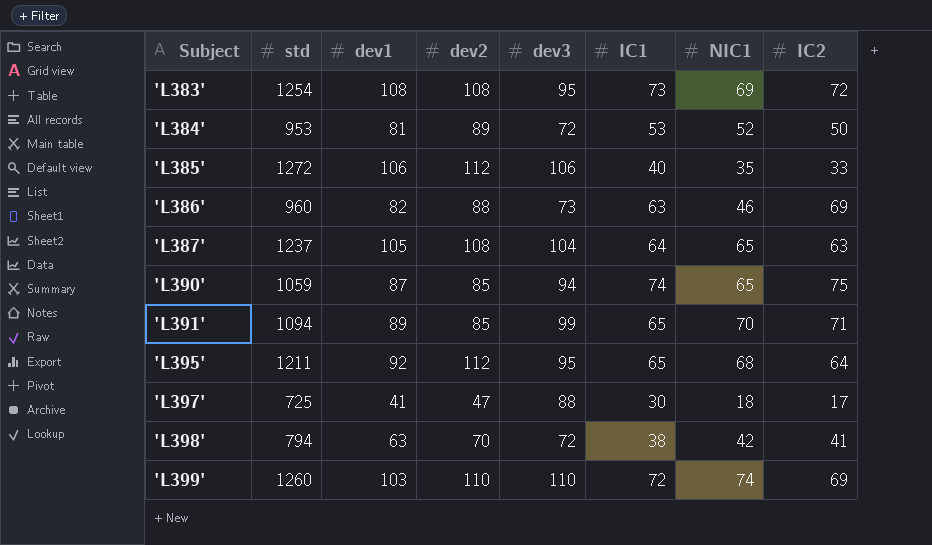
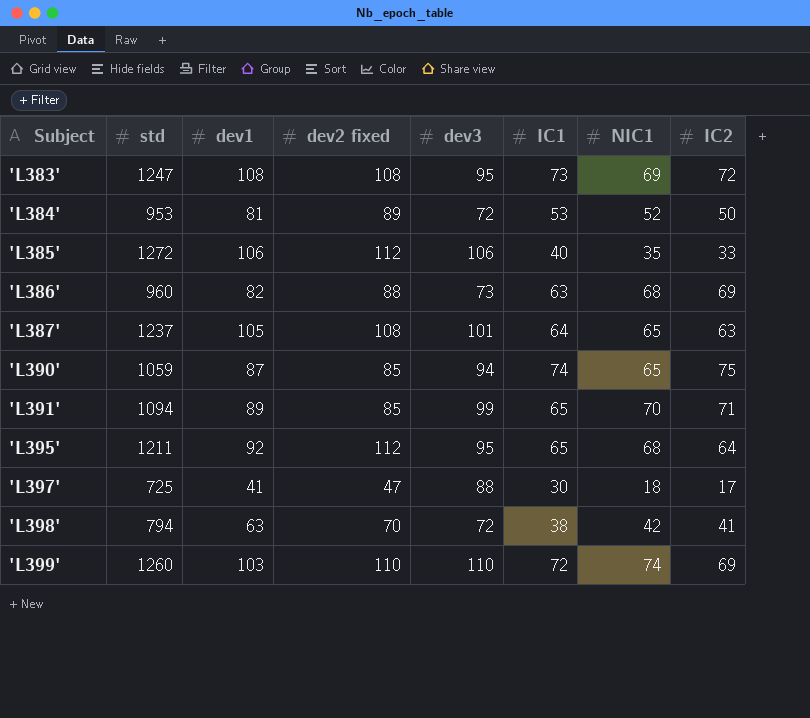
column name: dev2 -> dev2 fixed
'L383' | std: 1254 -> 1247
'L386' | NIC1: 46 -> 68
'L387' | dev3: 104 -> 101

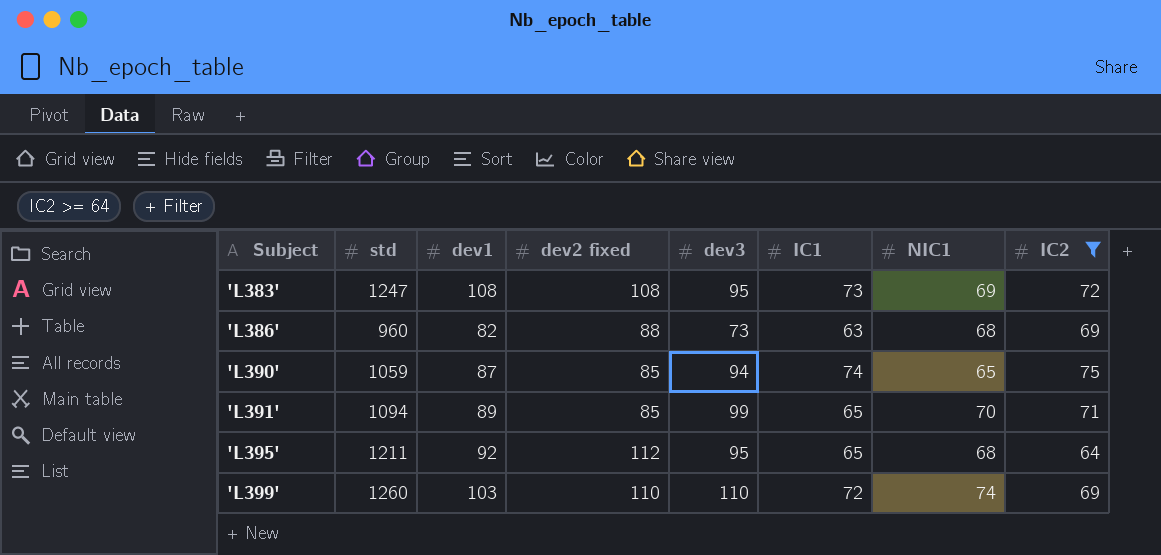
filter: none -> IC2 >= 64

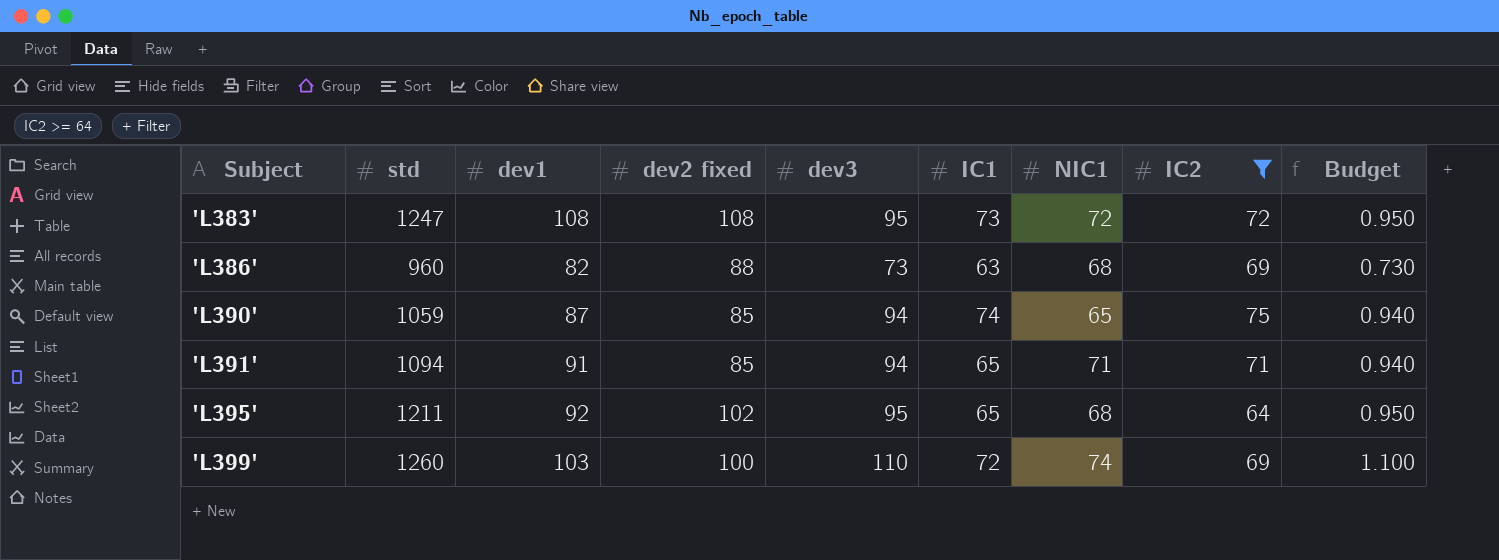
column Budget | formula: none -> [dev3] * 0.01
'L383' | NIC1: 69 -> 72
'L391' | dev1: 89 -> 91
'L391' | dev3: 99 -> 94
'L391' | NIC1: 70 -> 71
'L395' | dev2 fixed: 112 -> 102
'L399' | dev2 fixed: 110 -> 100

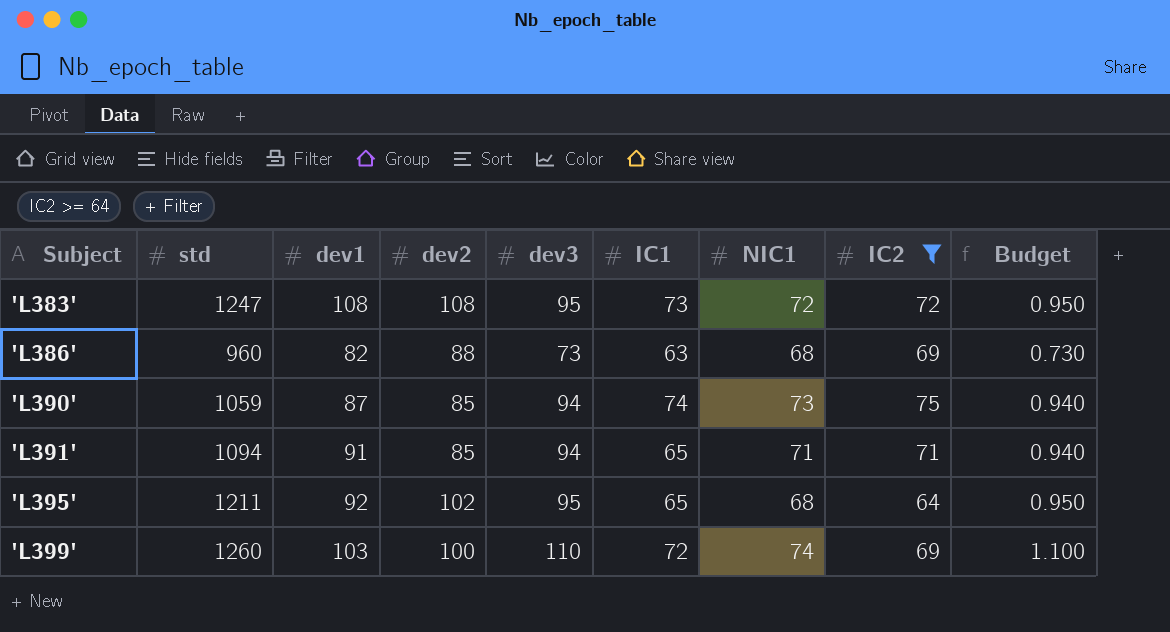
column name: dev2 fixed -> dev2
'L390' | NIC1: 65 -> 73

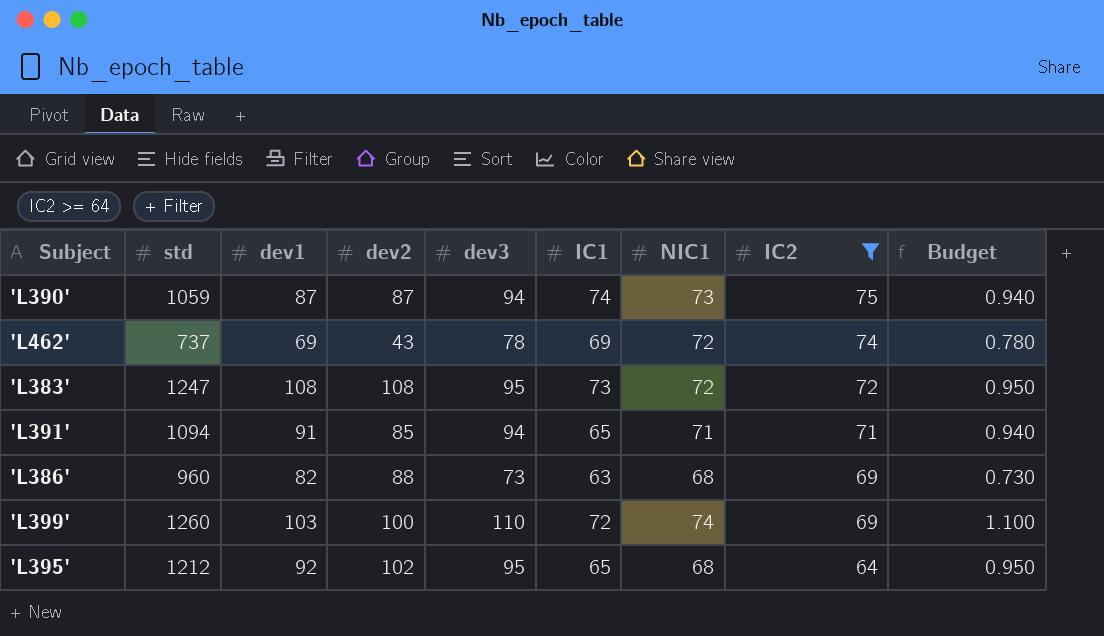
row order: Subject ascending -> IC2 descending
'L390' | dev2: 85 -> 87
row 'L462': none -> 737 | 69 | 43 | 78 | 69 | 72 | 74 | 0.780
'L395' | std: 1211 -> 1212

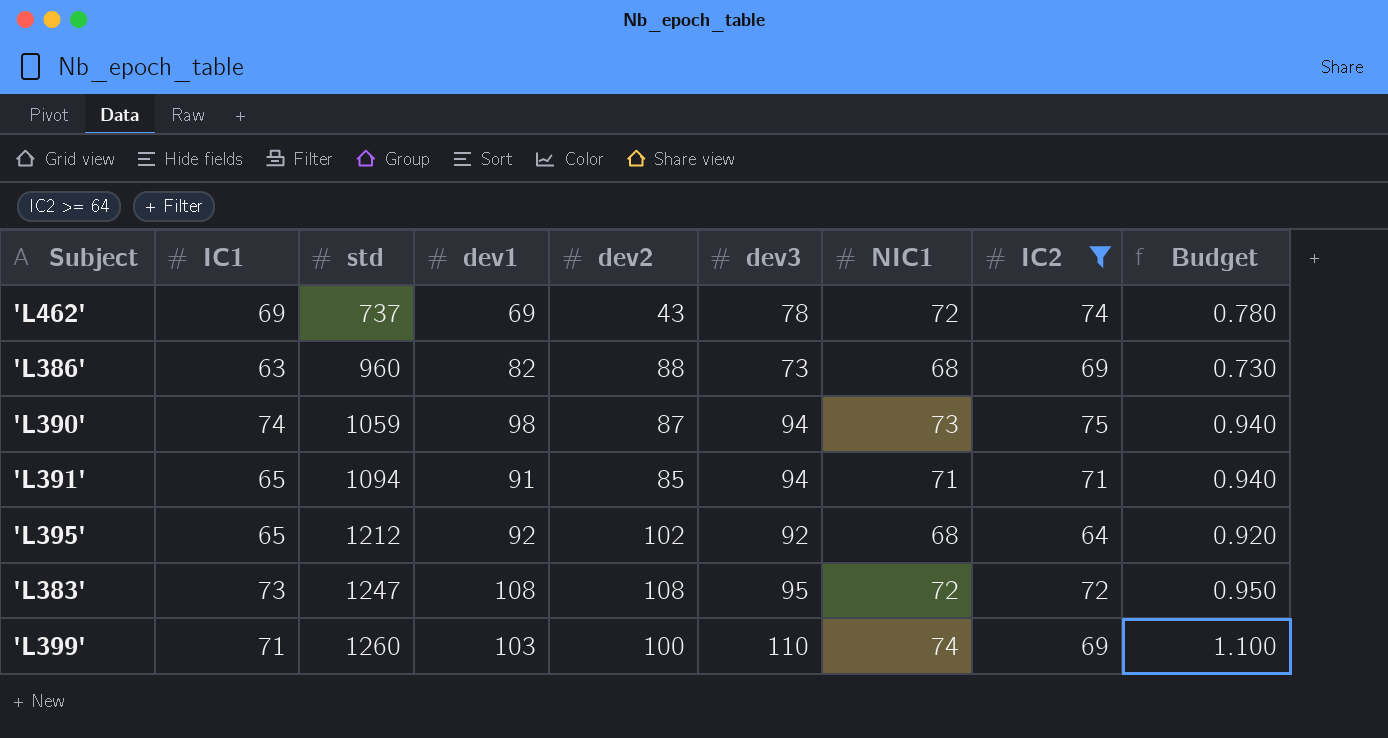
row order: IC2 descending -> std ascending
column IC1 | position: 6 -> 2
'L390' | dev1: 87 -> 98
'L395' | dev3: 95 -> 92
'L395' | Budget: 0.950 -> 0.920
'L399' | IC1: 72 -> 71

